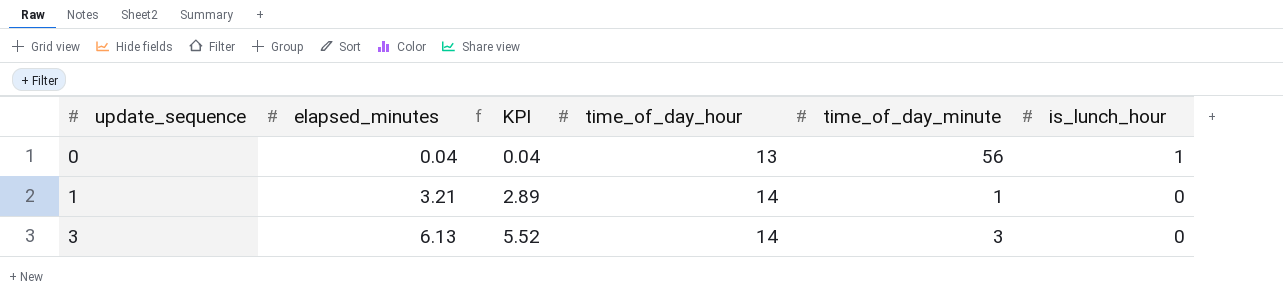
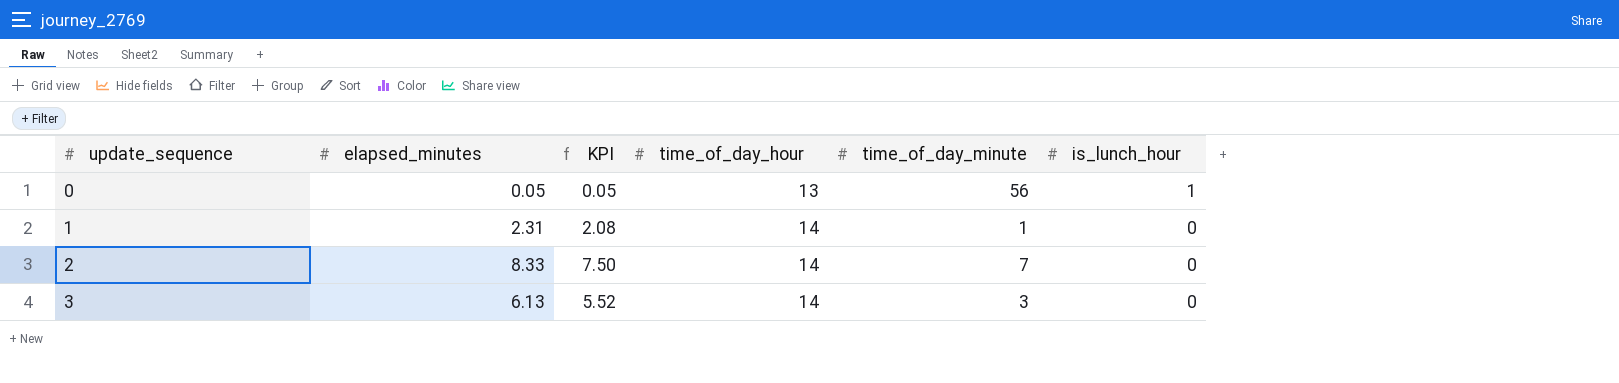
0 | elapsed_minutes: 0.04 -> 0.05
0 | KPI: 0.04 -> 0.05
1 | elapsed_minutes: 3.21 -> 2.31
1 | KPI: 2.89 -> 2.08
row 2: none -> 8.33 | 7.50 | 14 | 7 | 0

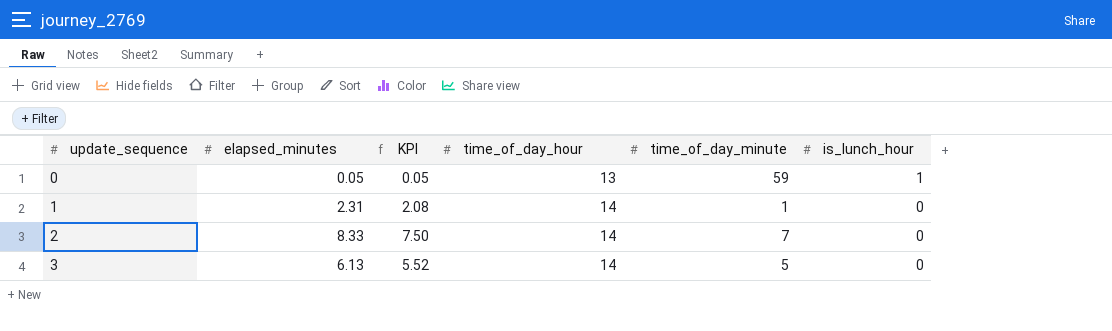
0 | time_of_day_minute: 56 -> 59
3 | time_of_day_minute: 3 -> 5

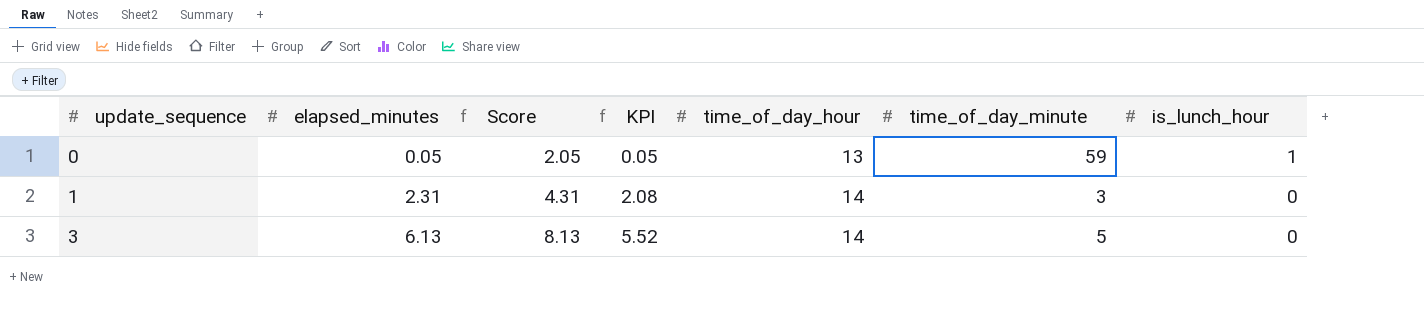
column Score | formula: none -> [elapsed_minutes] + 2
row 2: 8.33 | 7.50 | 14 | 7 | 0 -> none
1 | time_of_day_minute: 1 -> 3

